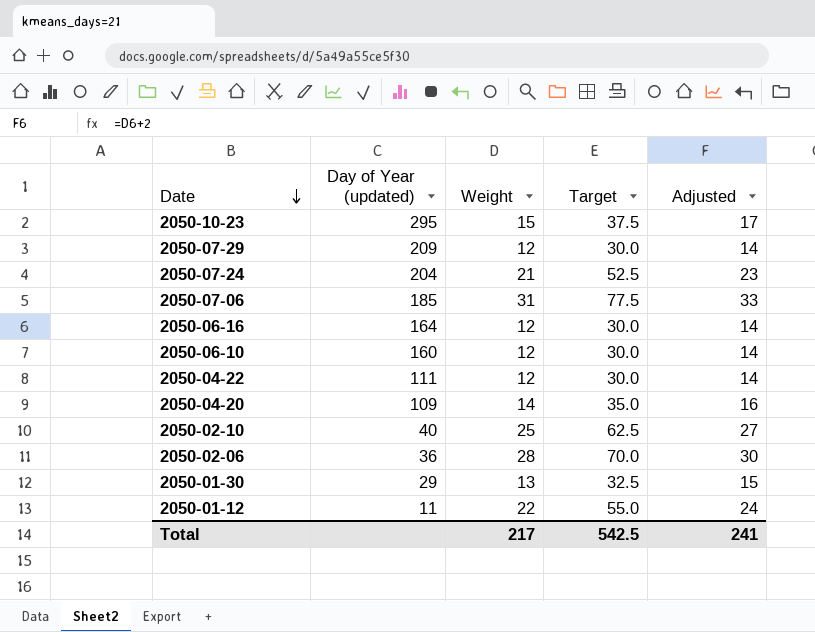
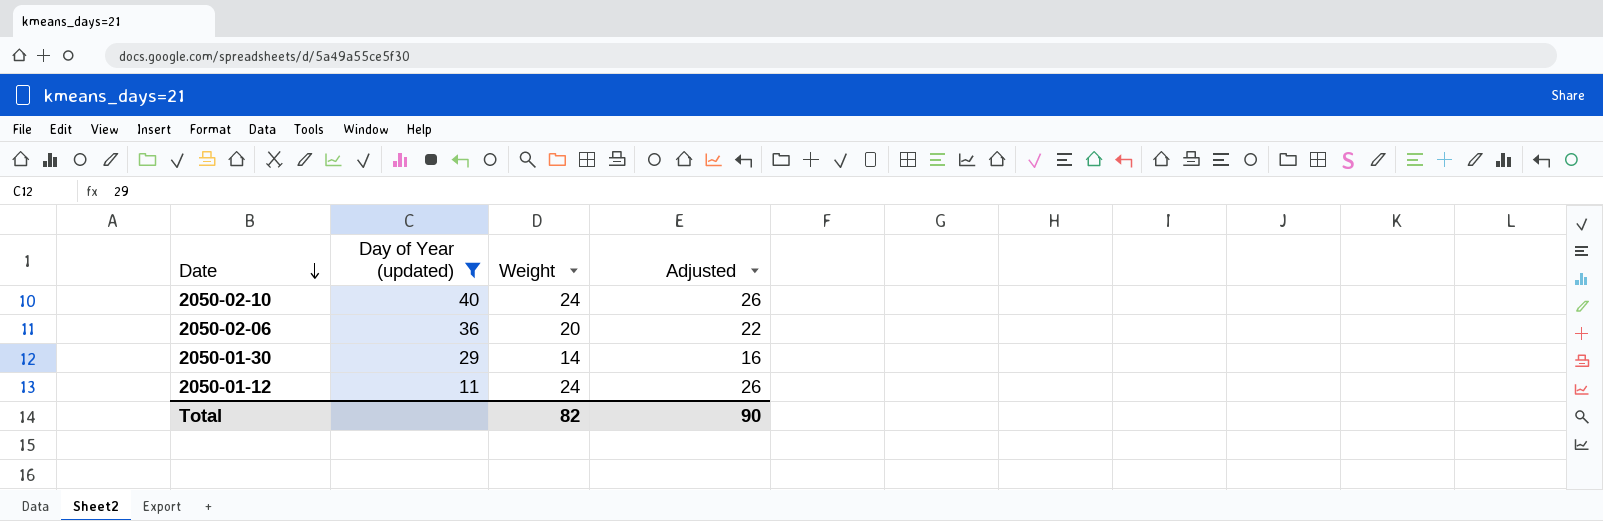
filter: none -> Day of Year (updated) <= 40
column Target | formula: [Weight] * 2.5 -> none
2050-02-10 | Weight: 25 -> 24
2050-02-10 | Adjusted: 27 -> 26
2050-02-06 | Weight: 28 -> 20
2050-02-06 | Adjusted: 30 -> 22
2050-01-30 | Weight: 13 -> 14
2050-01-30 | Adjusted: 15 -> 16
2050-01-12 | Weight: 22 -> 24
2050-01-12 | Adjusted: 24 -> 26
Total | Weight: 217 -> 82
Total | Adjusted: 241 -> 90

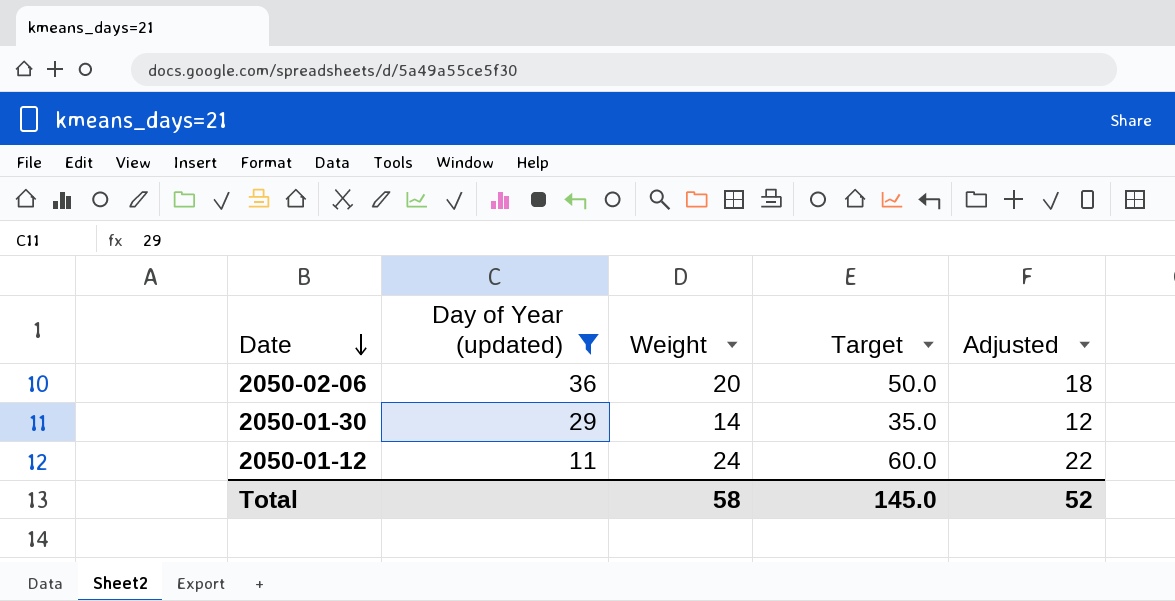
column Target | formula: none -> [Weight] * 2.5
column Adjusted | formula: [Weight] + 2 -> [Weight] - 2
row 2050-02-10: 40 | 24 | 26 -> none
Total | Weight: 82 -> 58
Total | Adjusted: 90 -> 52

